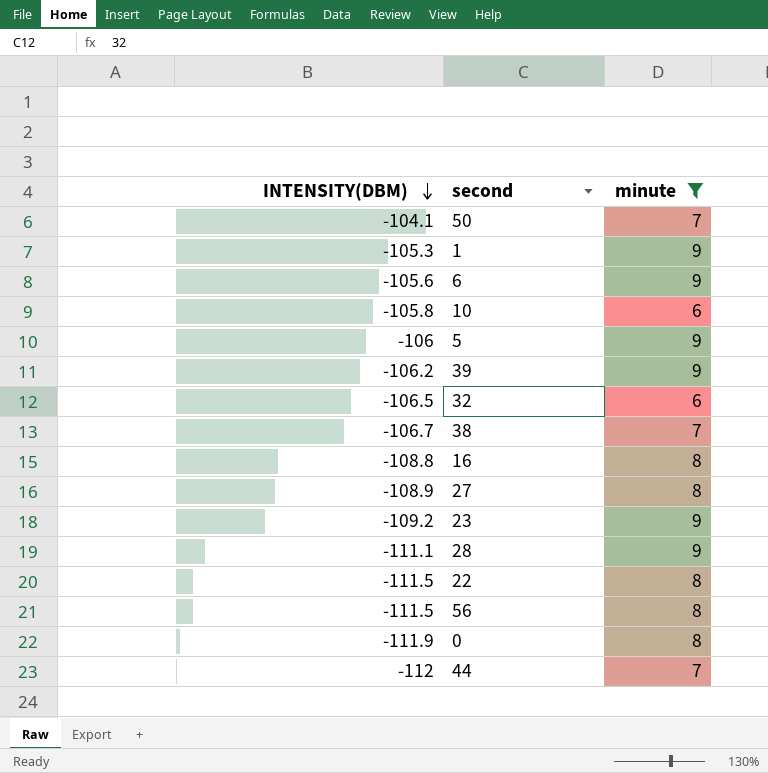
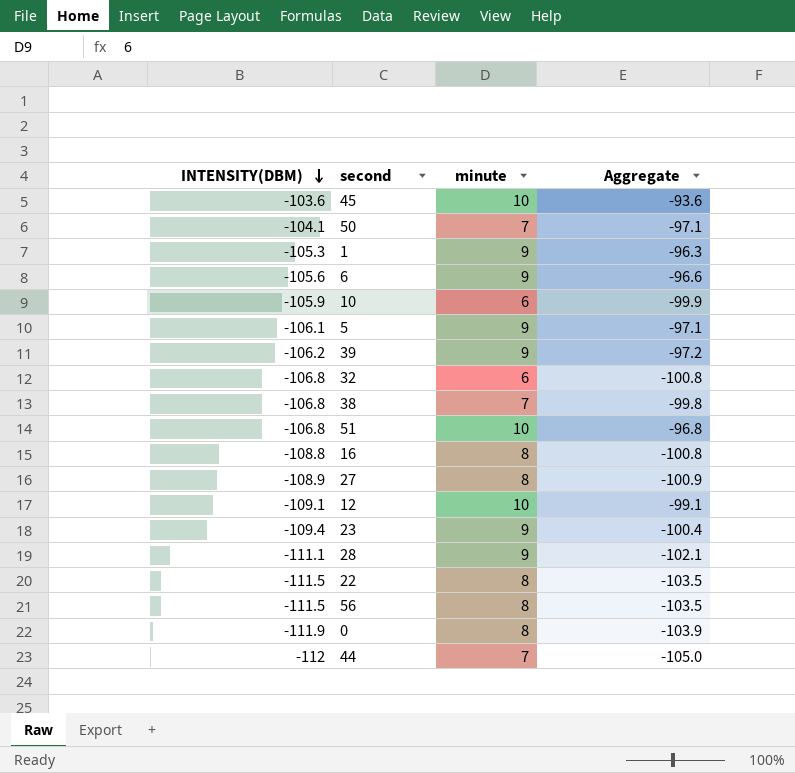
filter: minute != 10 -> none
column Aggregate | formula: none -> [INTENSITY(DBM)] + [minute]
10 | INTENSITY(DBM): -105.8 -> -105.9
5 | INTENSITY(DBM): -106 -> -106.1
32 | INTENSITY(DBM): -106.5 -> -106.8
38 | INTENSITY(DBM): -106.7 -> -106.8
23 | INTENSITY(DBM): -109.2 -> -109.4

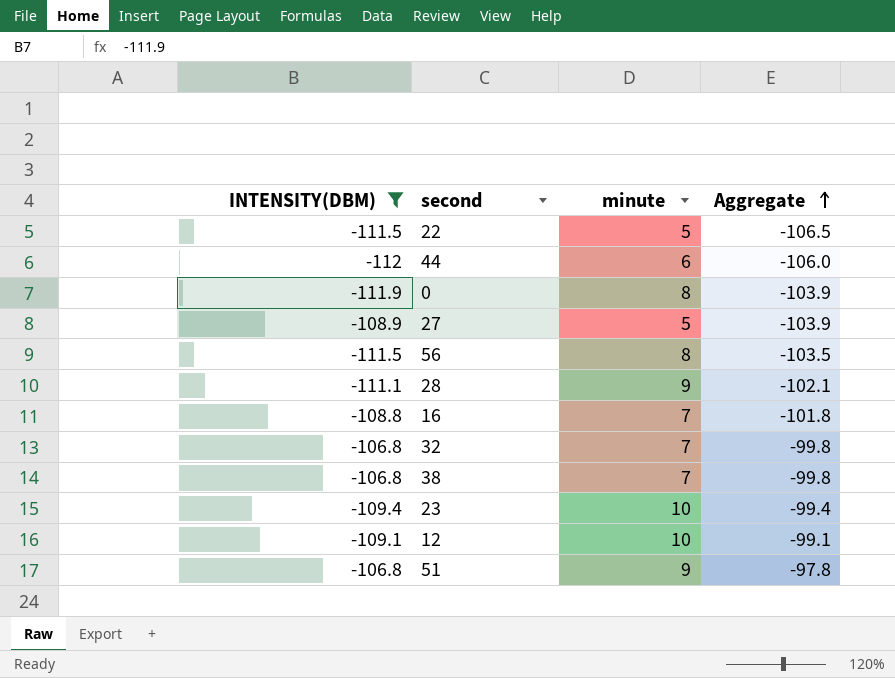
filter: none -> INTENSITY(DBM) <= -106.8
row order: INTENSITY(DBM) descending -> Aggregate ascending
22 | minute: 8 -> 5
22 | Aggregate: -103.5 -> -106.5
44 | minute: 7 -> 6
44 | Aggregate: -105.0 -> -106.0
27 | minute: 8 -> 5
27 | Aggregate: -100.9 -> -103.9
16 | minute: 8 -> 7
16 | Aggregate: -100.8 -> -101.8
32 | minute: 6 -> 7
32 | Aggregate: -100.8 -> -99.8
23 | minute: 9 -> 10
23 | Aggregate: -100.4 -> -99.4
51 | minute: 10 -> 9
51 | Aggregate: -96.8 -> -97.8

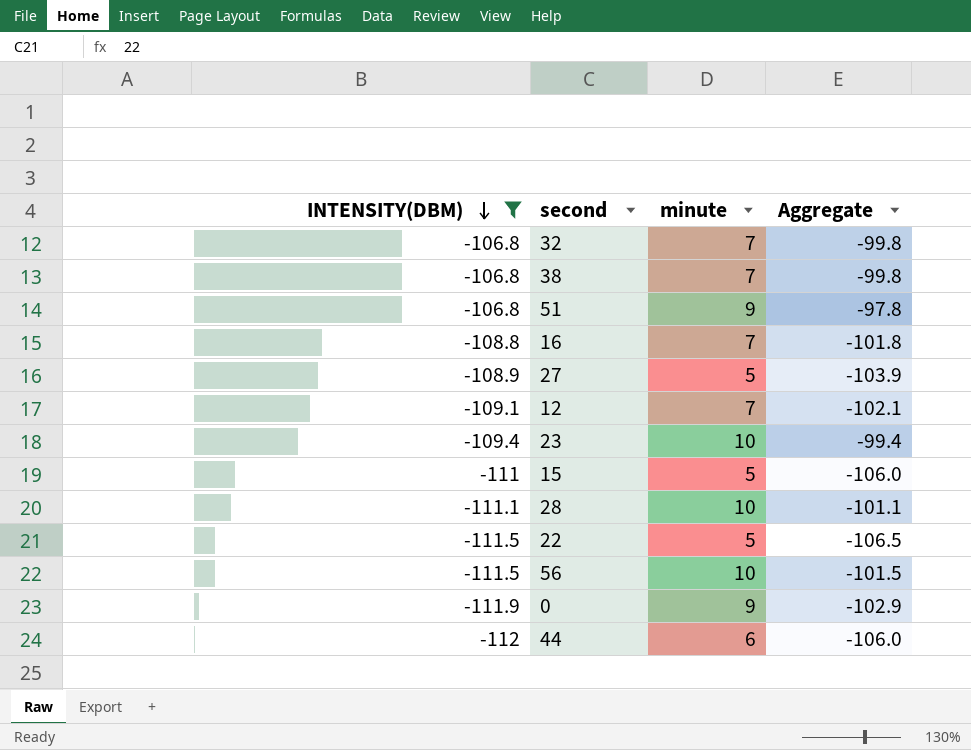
row order: Aggregate ascending -> INTENSITY(DBM) descending
12 | minute: 10 -> 7
12 | Aggregate: -99.1 -> -102.1
row 15: none -> -111 | 5 | -106.0
28 | minute: 9 -> 10
28 | Aggregate: -102.1 -> -101.1
56 | minute: 8 -> 10
56 | Aggregate: -103.5 -> -101.5
0 | minute: 8 -> 9
0 | Aggregate: -103.9 -> -102.9

